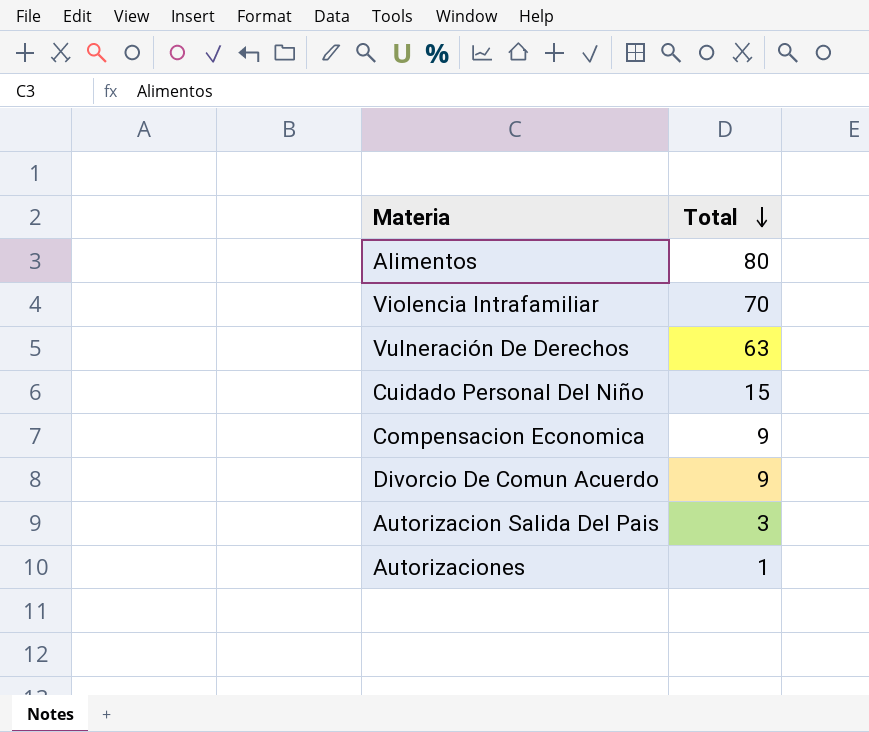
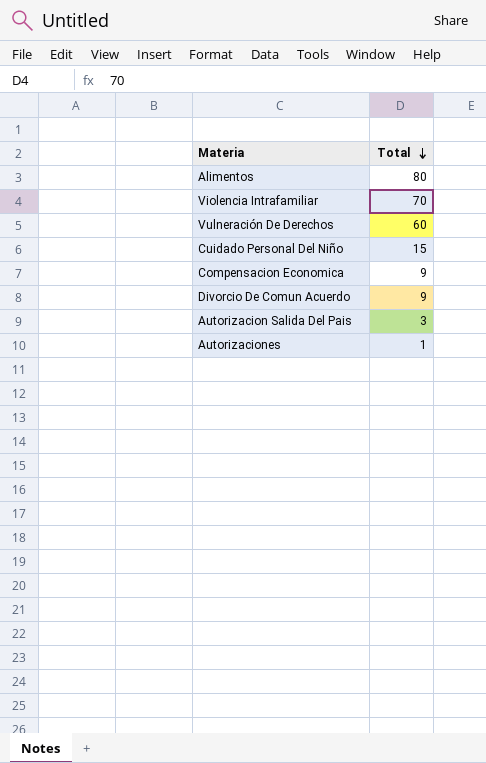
Vulneración De Derechos | Total: 63 -> 60

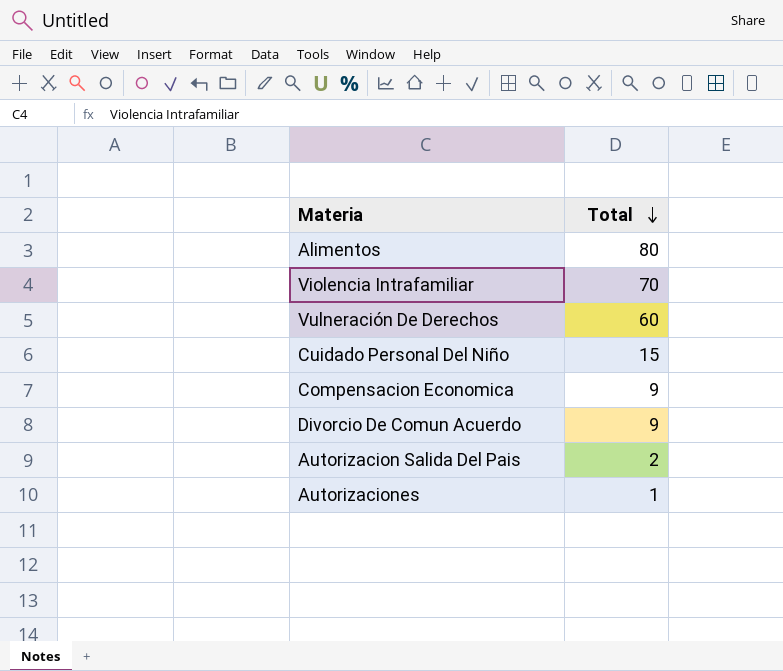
Autorizacion Salida Del Pais | Total: 3 -> 2

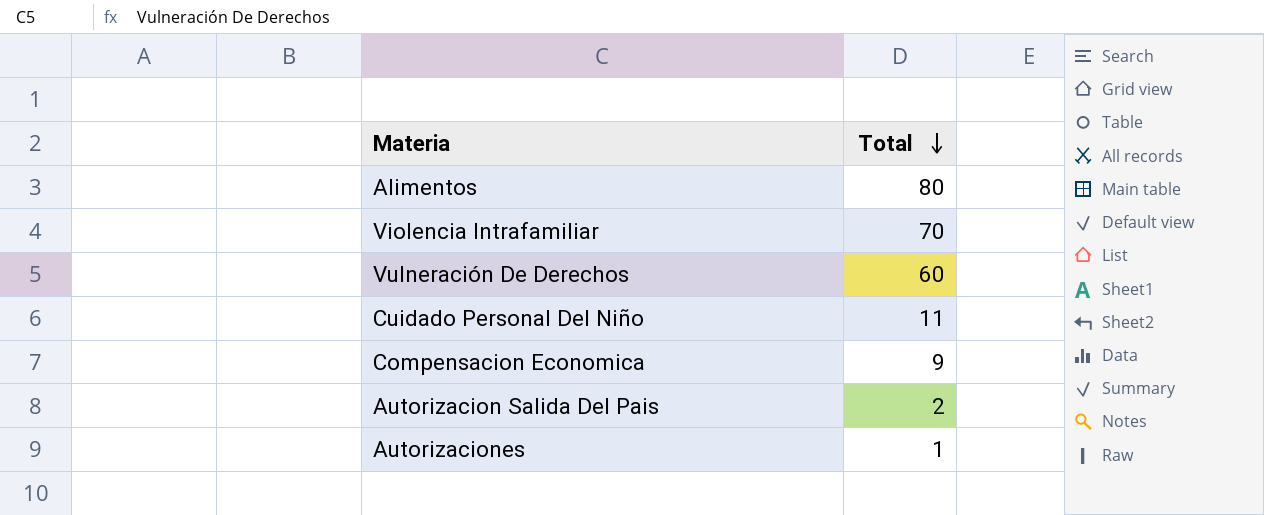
row Divorcio De Comun Acuerdo: 9 -> none
Cuidado Personal Del Niño | Total: 15 -> 11

